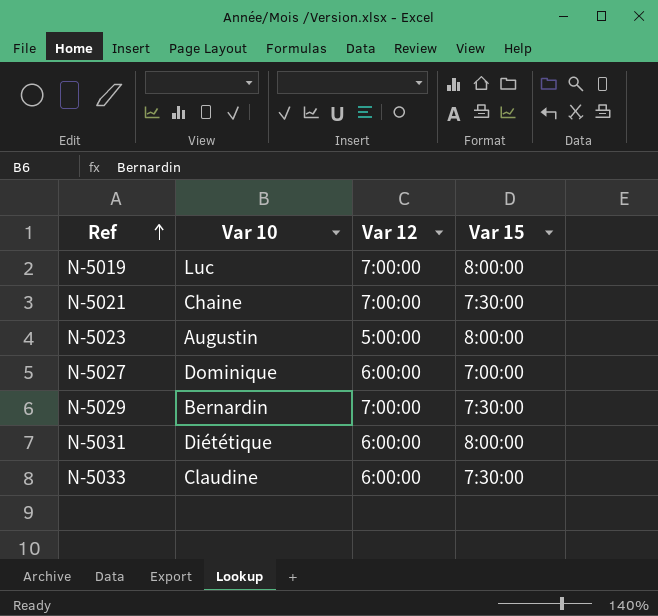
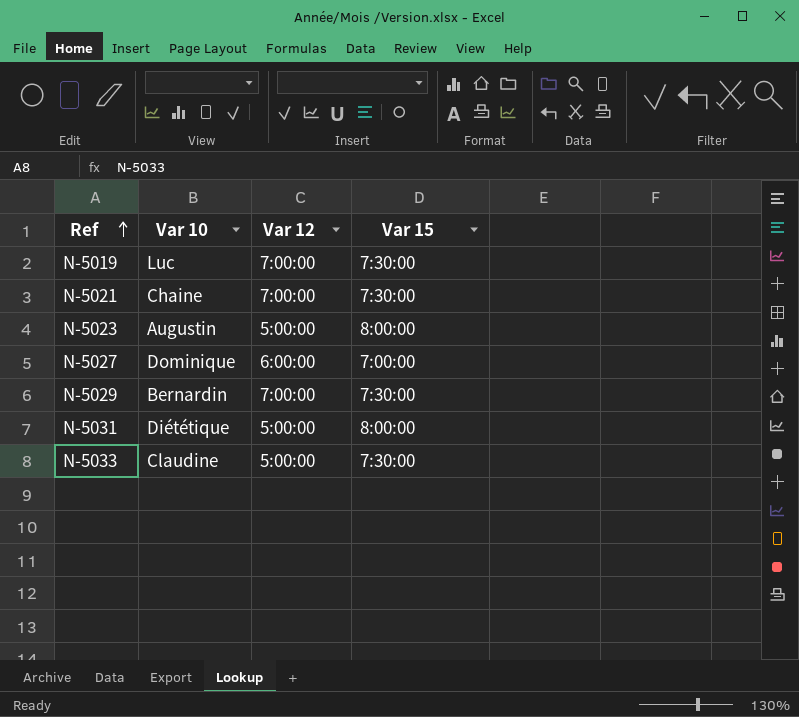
N-5019 | Var 15: 8:00:00 -> 7:30:00
N-5031 | Var 12: 6:00:00 -> 5:00:00
N-5033 | Var 12: 6:00:00 -> 5:00:00

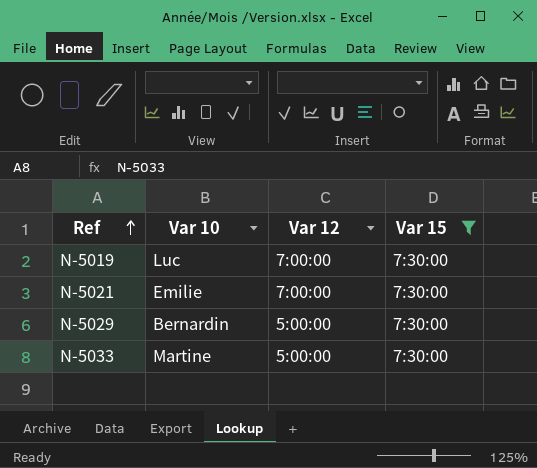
filter: none -> Var 15 = 7:30:00
N-5021 | Var 10: Chaine -> Emilie
N-5029 | Var 12: 7:00:00 -> 5:00:00
N-5033 | Var 10: Claudine -> Martine

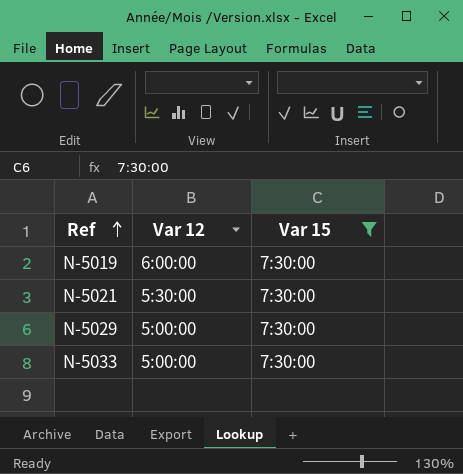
column Var 10 | position: 2 -> none
N-5019 | Var 12: 7:00:00 -> 6:00:00
N-5021 | Var 12: 7:00:00 -> 5:30:00

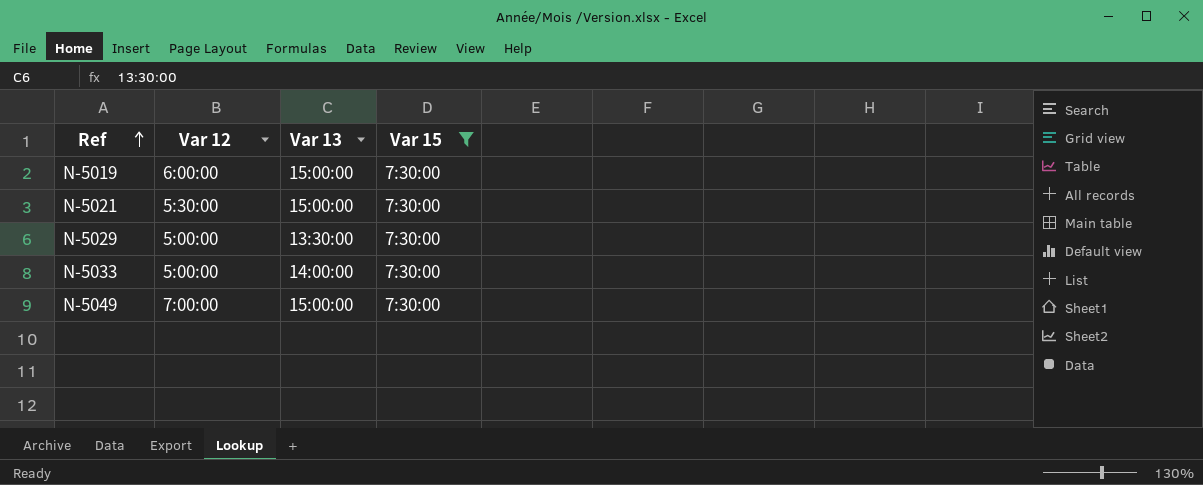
column Var 13 | position: none -> 3
row N-5049: none -> 7:00:00 | 15:00:00 | 7:30:00

